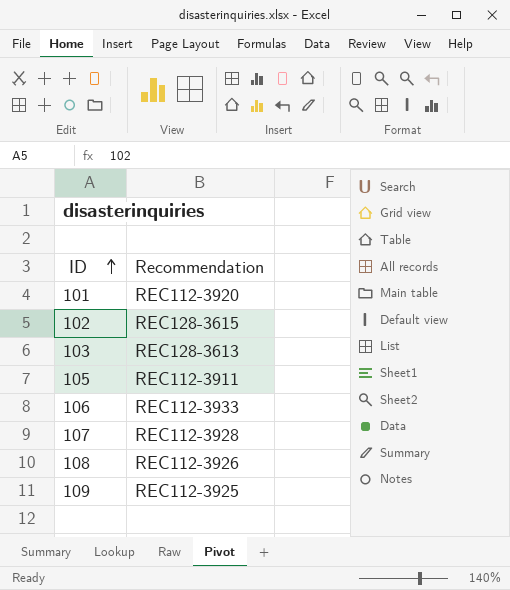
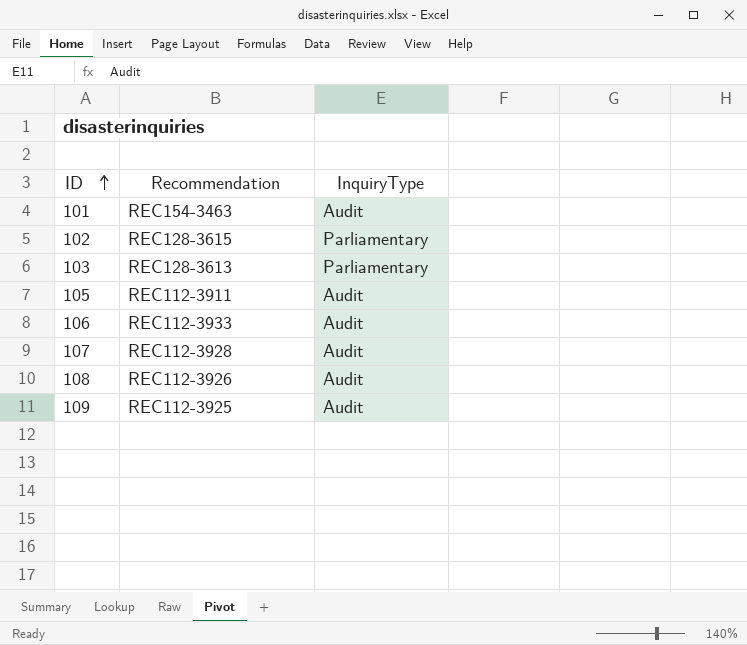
column InquiryType | position: none -> 3
101 | Recommendation: REC112-3920 -> REC154-3463

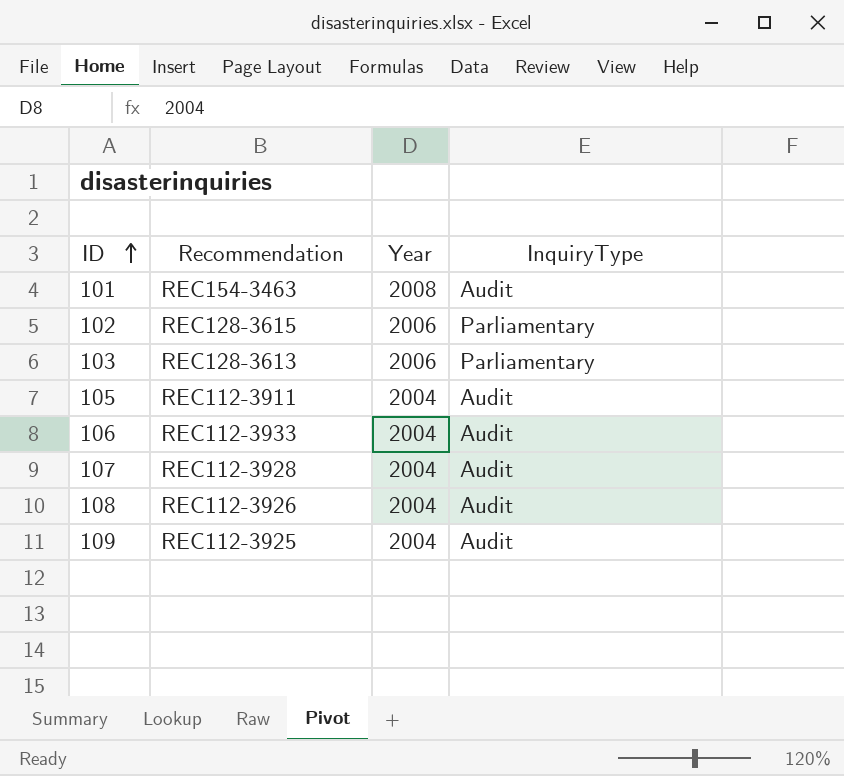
column Year | position: none -> 3

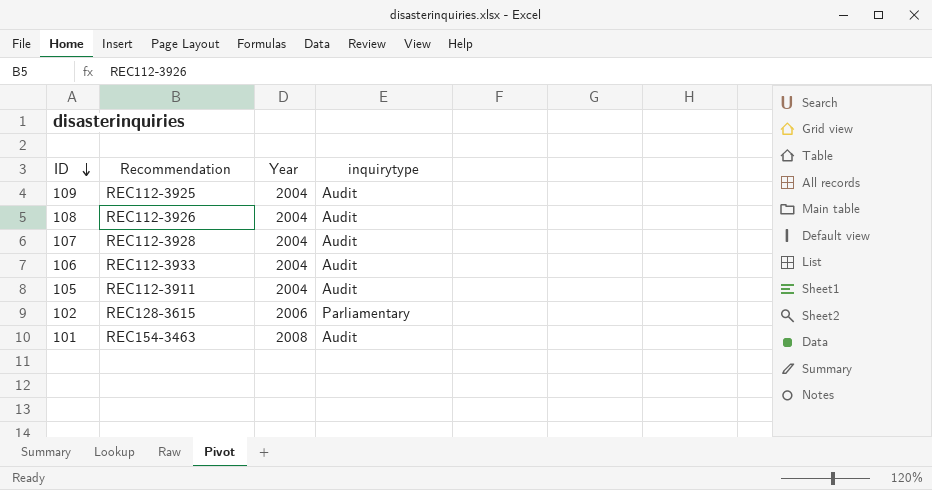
row order: ID ascending -> ID descending
column name: InquiryType -> inquirytype
row 103: REC128-3613 | 2006 | Parliamentary -> none

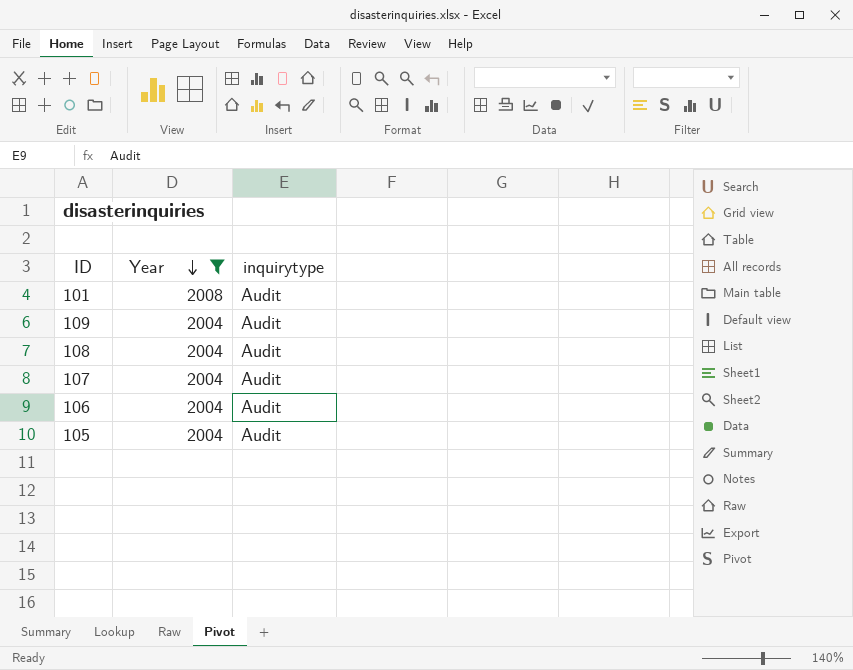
filter: none -> Year != 2006
row order: ID descending -> Year descending
column Recommendation | position: 2 -> none

